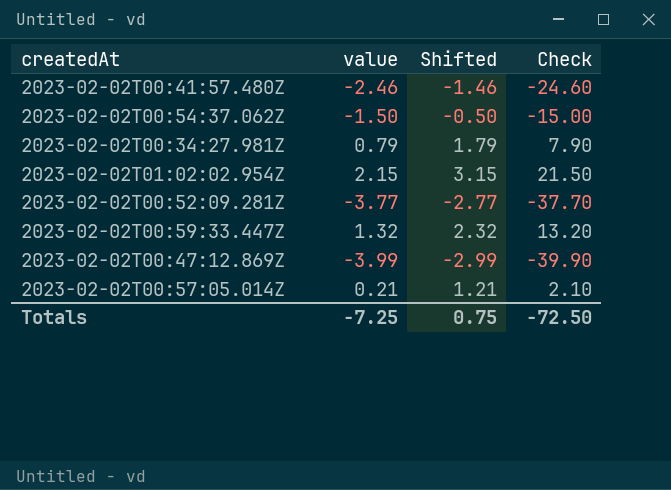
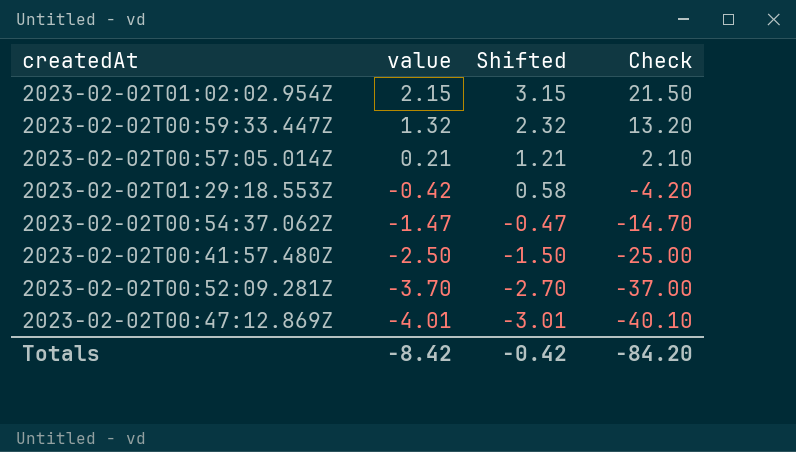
row order: none -> value descending
row 2023-02-02T00:34:27.981Z: 0.79 | 1.79 | 7.90 -> none
row 2023-02-02T01:29:18.553Z: none -> -0.42 | 0.58 | -4.20
2023-02-02T00:54:37.062Z | value: -1.50 -> -1.47
2023-02-02T00:54:37.062Z | Shifted: -0.50 -> -0.47
2023-02-02T00:54:37.062Z | Check: -15.00 -> -14.70
2023-02-02T00:41:57.480Z | value: -2.46 -> -2.50
2023-02-02T00:41:57.480Z | Shifted: -1.46 -> -1.50
2023-02-02T00:41:57.480Z | Check: -24.60 -> -25.00
2023-02-02T00:52:09.281Z | value: -3.77 -> -3.70
2023-02-02T00:52:09.281Z | Shifted: -2.77 -> -2.70
2023-02-02T00:52:09.281Z | Check: -37.70 -> -37.00
2023-02-02T00:47:12.869Z | value: -3.99 -> -4.01
2023-02-02T00:47:12.869Z | Shifted: -2.99 -> -3.01
2023-02-02T00:47:12.869Z | Check: -39.90 -> -40.10
Totals | value: -7.25 -> -8.42
Totals | Shifted: 0.75 -> -0.42
Totals | Check: -72.50 -> -84.20

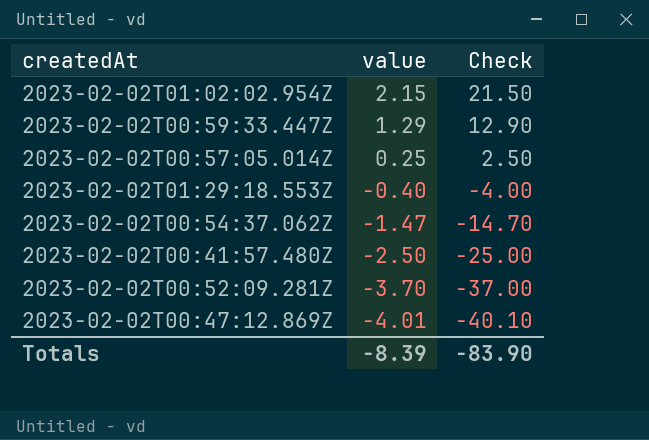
column Shifted | formula: [value] + 1 -> none
2023-02-02T00:59:33.447Z | value: 1.32 -> 1.29
2023-02-02T00:59:33.447Z | Check: 13.20 -> 12.90
2023-02-02T00:57:05.014Z | value: 0.21 -> 0.25
2023-02-02T00:57:05.014Z | Check: 2.10 -> 2.50
2023-02-02T01:29:18.553Z | value: -0.42 -> -0.40
2023-02-02T01:29:18.553Z | Check: -4.20 -> -4.00
Totals | value: -8.42 -> -8.39
Totals | Check: -84.20 -> -83.90

